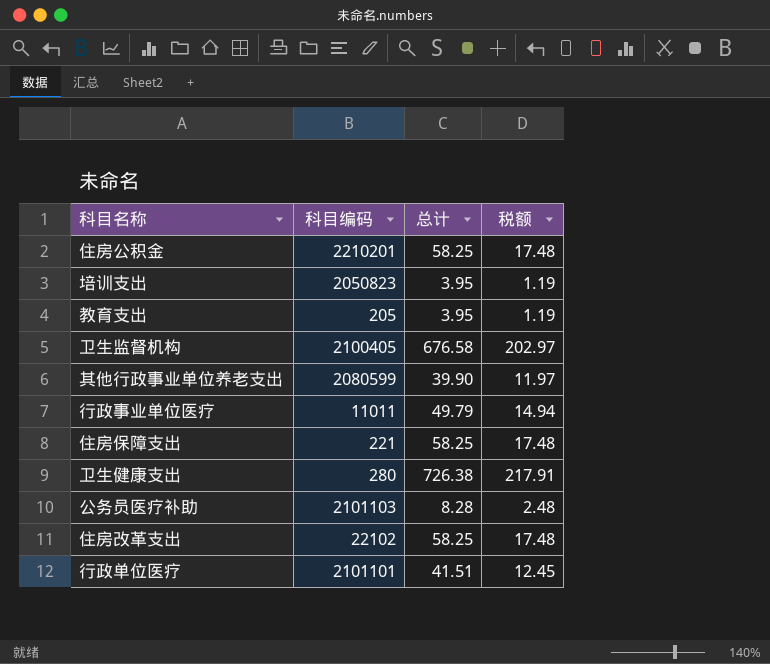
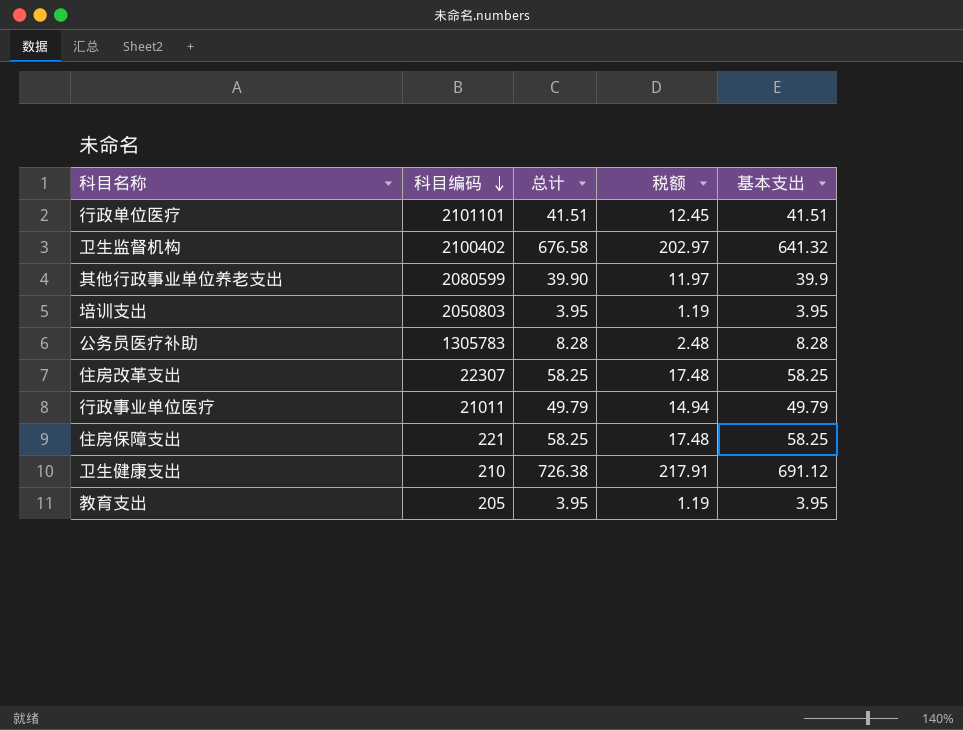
row order: none -> 科目编码 descending
column 基本支出 | position: none -> 5
row 住房公积金: 2210201 | 58.25 | 17.48 -> none
卫生监督机构 | 科目编码: 2100405 -> 2100402
培训支出 | 科目编码: 2050823 -> 2050803
公务员医疗补助 | 科目编码: 2101103 -> 1305783
住房改革支出 | 科目编码: 22102 -> 22307
行政事业单位医疗 | 科目编码: 11011 -> 21011
卫生健康支出 | 科目编码: 280 -> 210

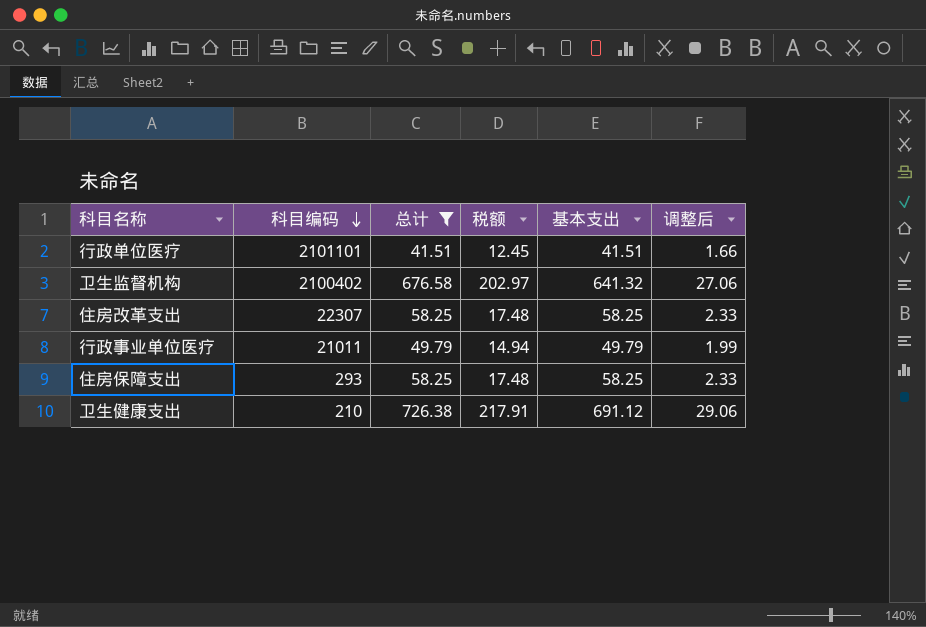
filter: none -> 总计 >= 41.51
column 调整后 | formula: none -> [总计] * 0.04
住房保障支出 | 科目编码: 221 -> 293

